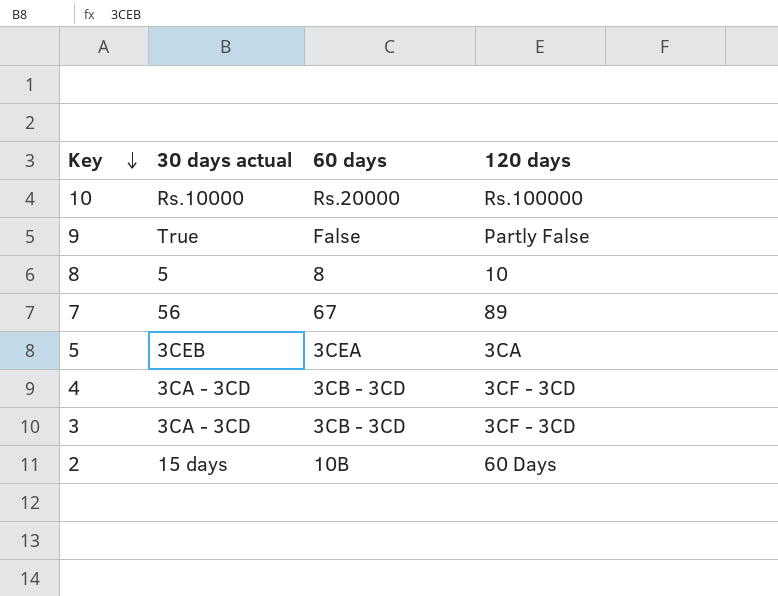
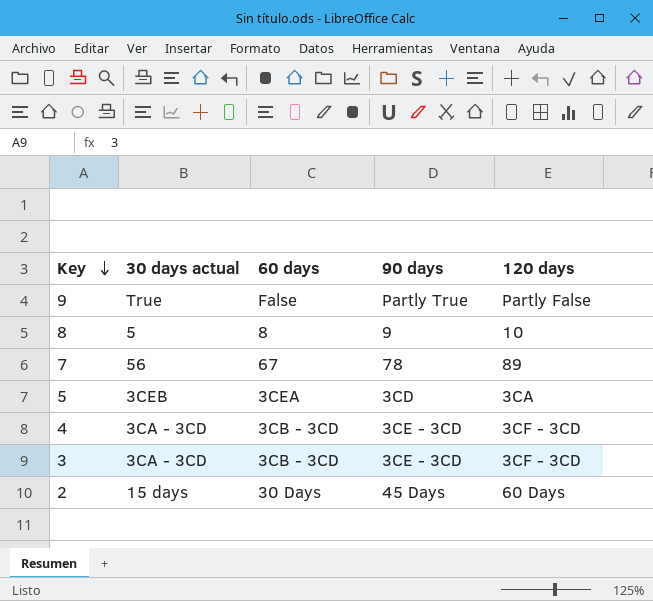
column 90 days | position: none -> 4
row 10: Rs.10000 | Rs.20000 | Rs.100000 -> none
2 | 60 days: 10B -> 30 Days

